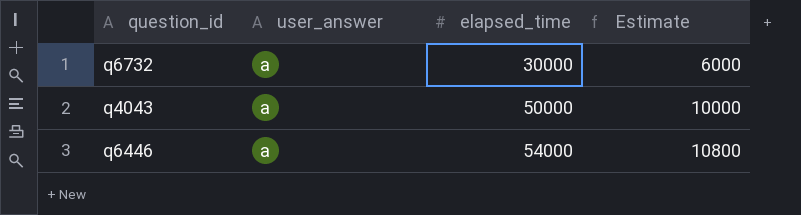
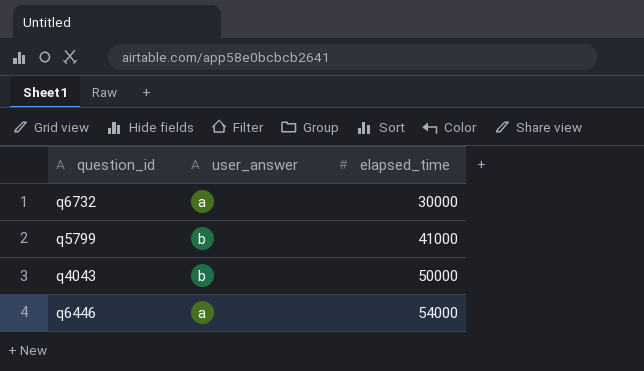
column Estimate | formula: [elapsed_time] * 0.2 -> none
row q5799: none -> b | 41000
q4043 | user_answer: a -> b

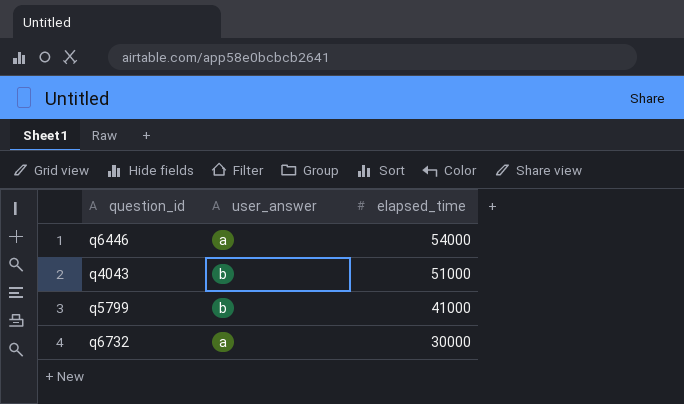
row order: elapsed_time ascending -> elapsed_time descending
q4043 | elapsed_time: 50000 -> 51000

